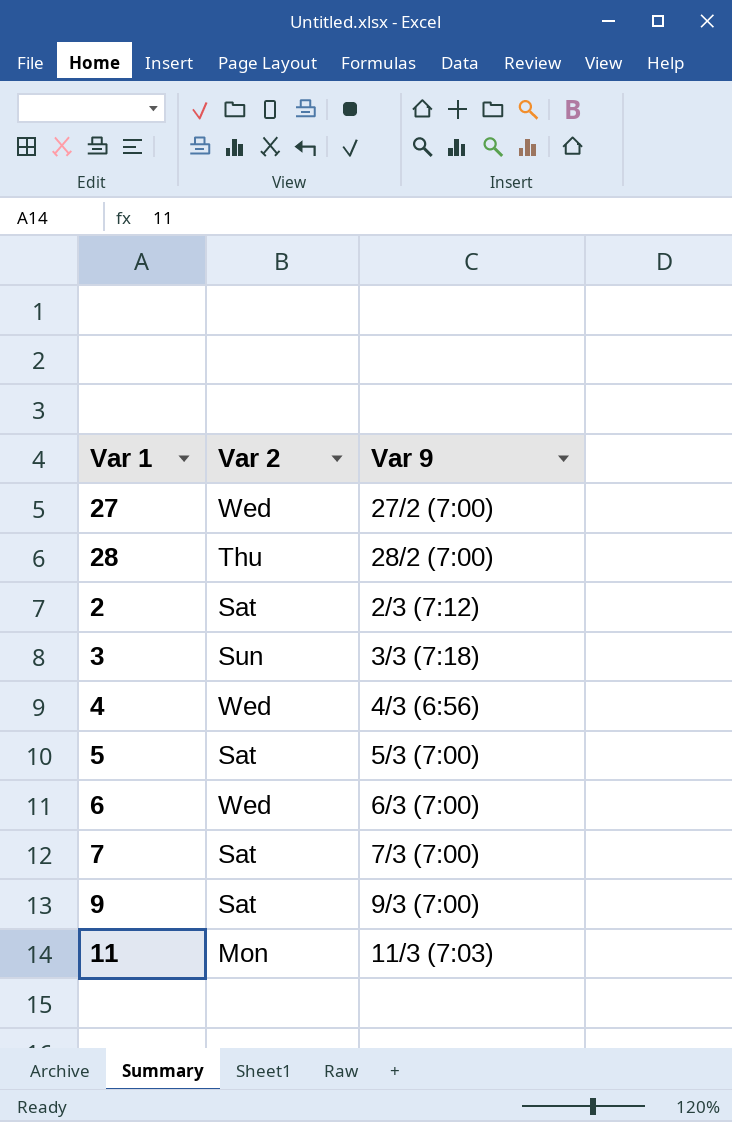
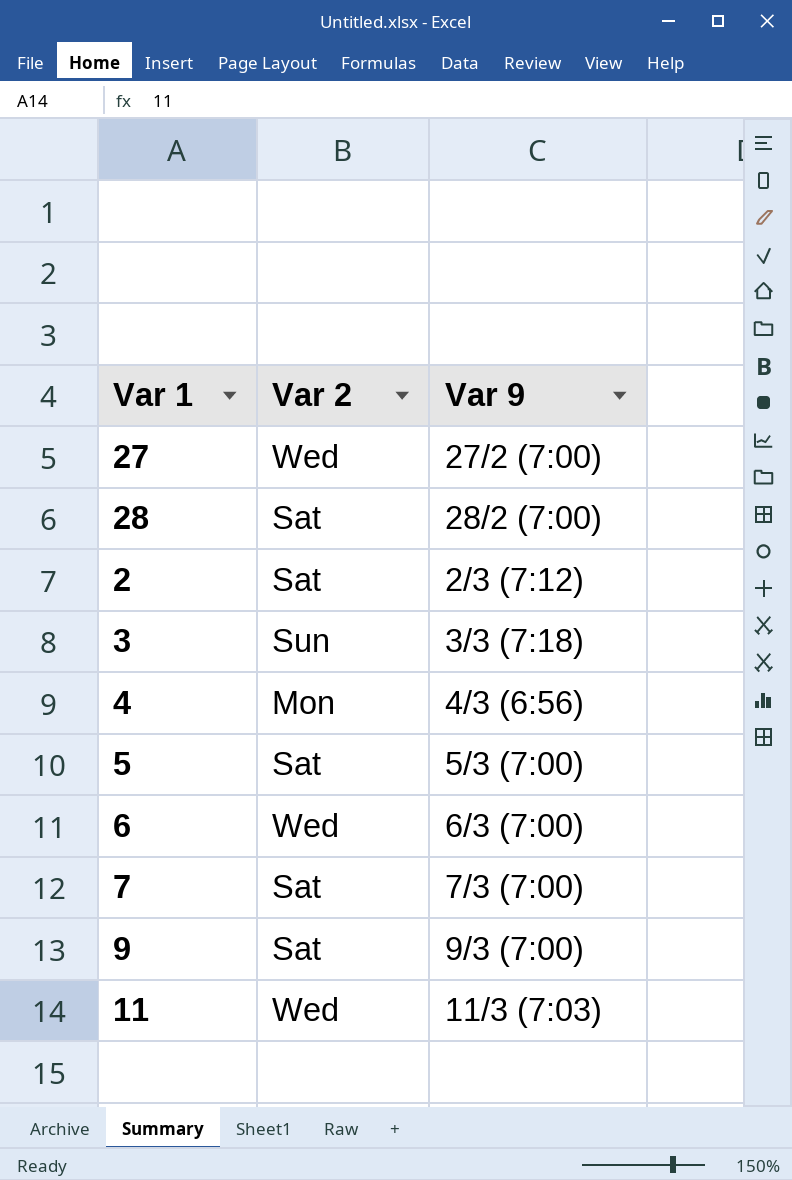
28 | Var 2: Thu -> Sat
4 | Var 2: Wed -> Mon
11 | Var 2: Mon -> Wed

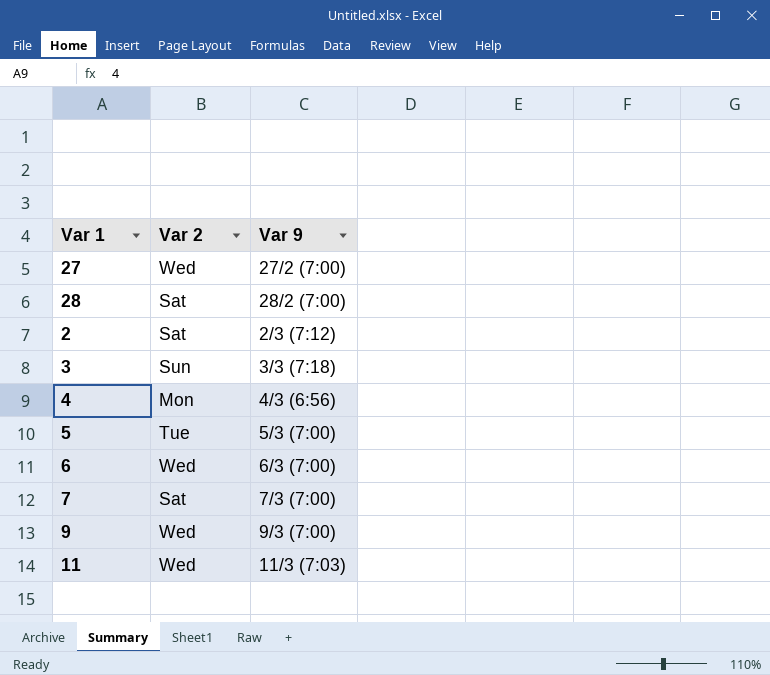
5 | Var 2: Sat -> Tue
9 | Var 2: Sat -> Wed

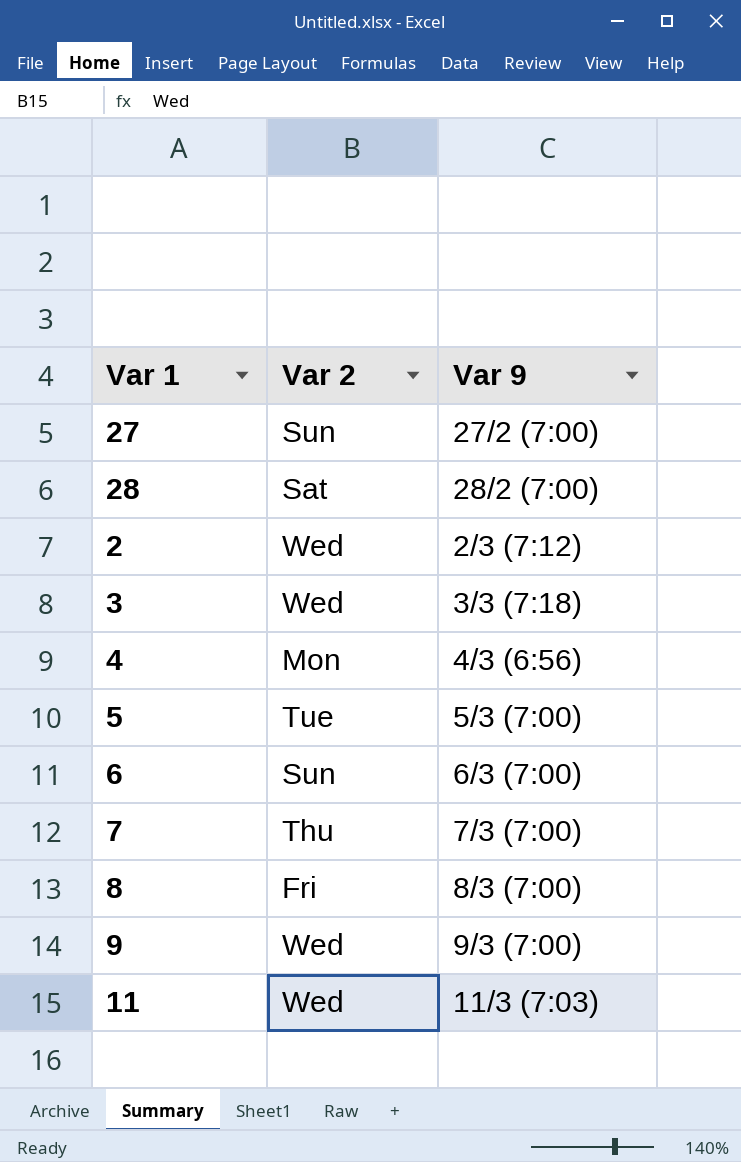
27 | Var 2: Wed -> Sun
2 | Var 2: Sat -> Wed
3 | Var 2: Sun -> Wed
6 | Var 2: Wed -> Sun
7 | Var 2: Sat -> Thu
row 8: none -> Fri | 8/3 (7:00)

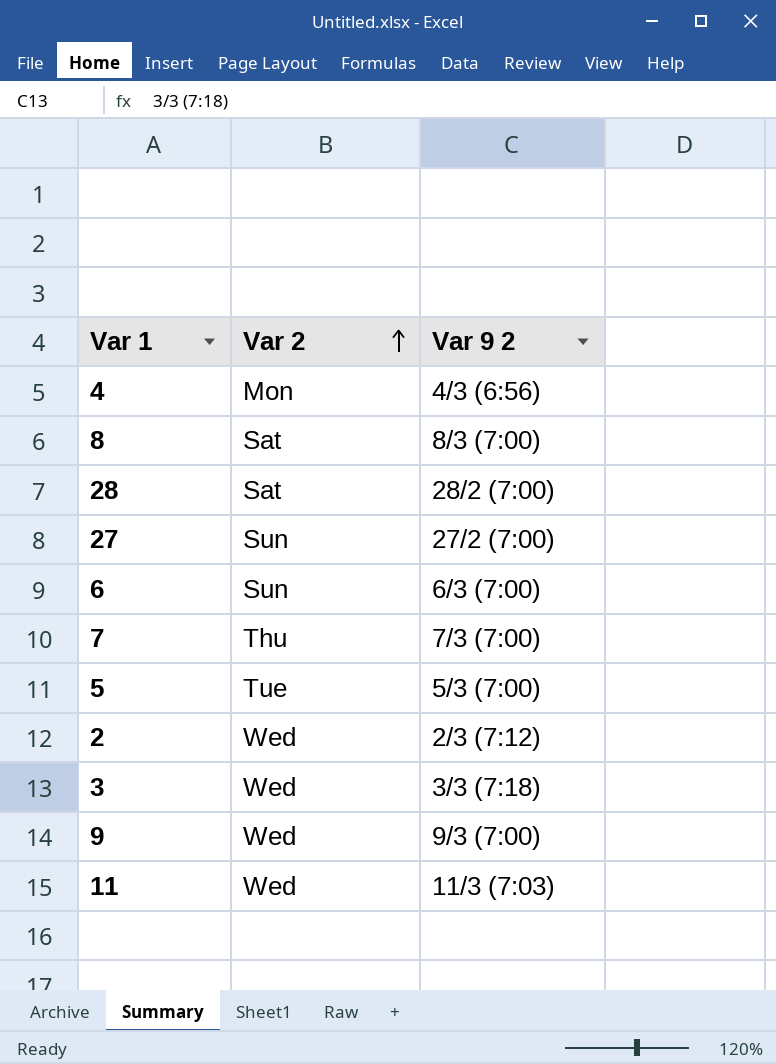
row order: none -> Var 2 ascending
column name: Var 9 -> Var 9 2
8 | Var 2: Fri -> Sat

